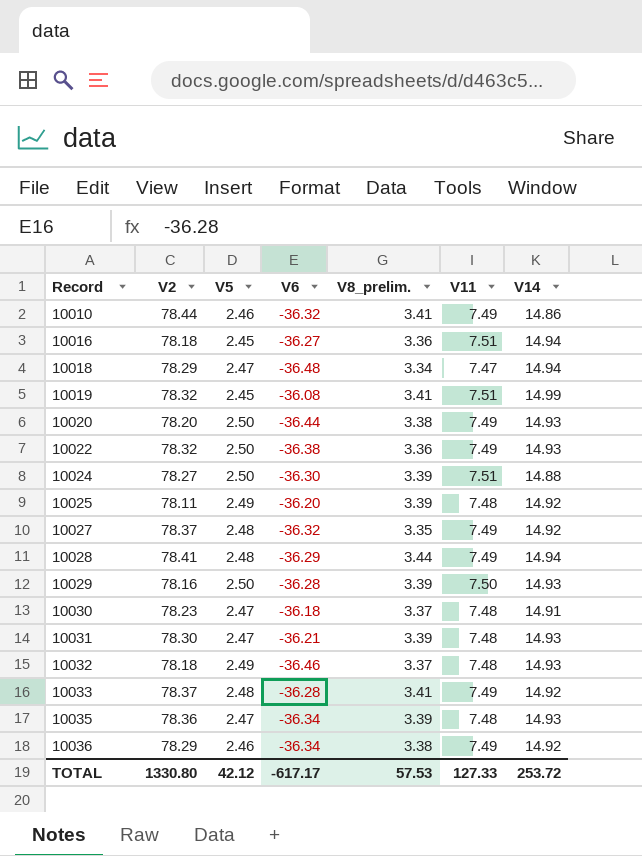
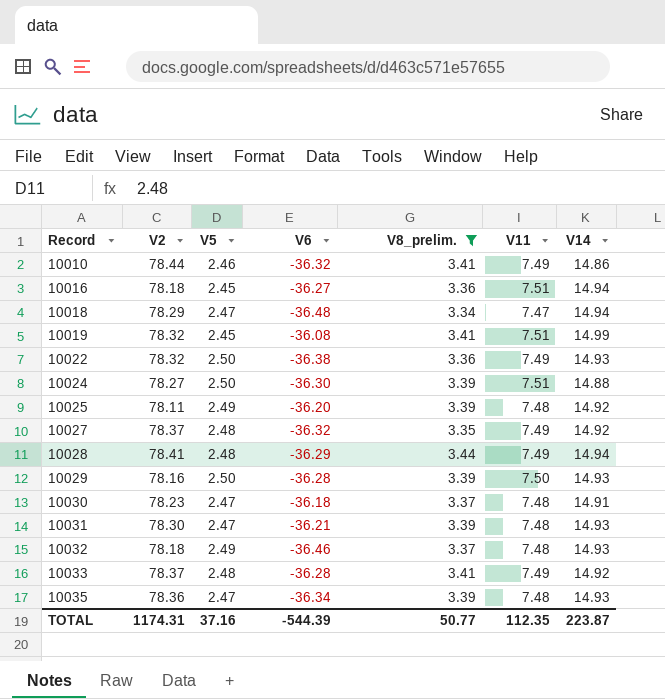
filter: none -> V8_prelim. != 3.38
TOTAL | V2: 1330.80 -> 1174.31
TOTAL | V5: 42.12 -> 37.16
TOTAL | V6: -617.17 -> -544.39
TOTAL | V8_prelim.: 57.53 -> 50.77
TOTAL | V11: 127.33 -> 112.35
TOTAL | V14: 253.72 -> 223.87

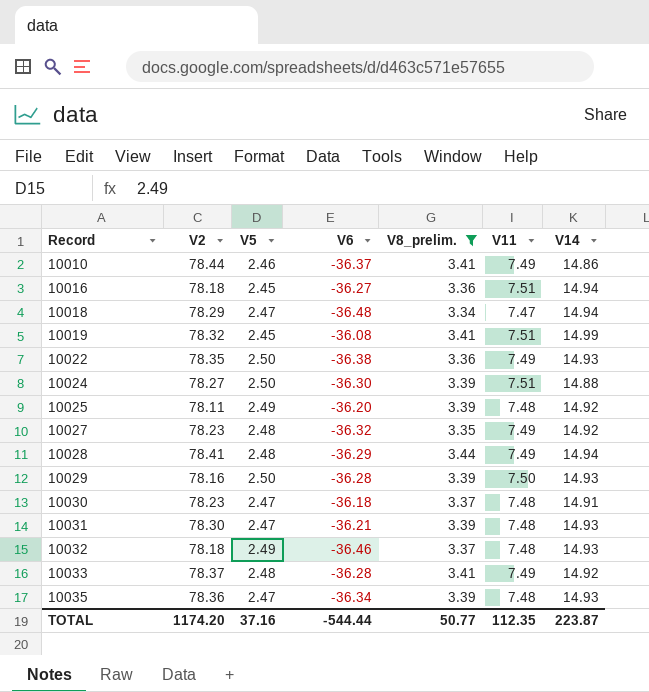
10010 | V6: -36.32 -> -36.37
10022 | V2: 78.32 -> 78.35
10027 | V2: 78.37 -> 78.23
TOTAL | V2: 1174.31 -> 1174.20
TOTAL | V6: -544.39 -> -544.44

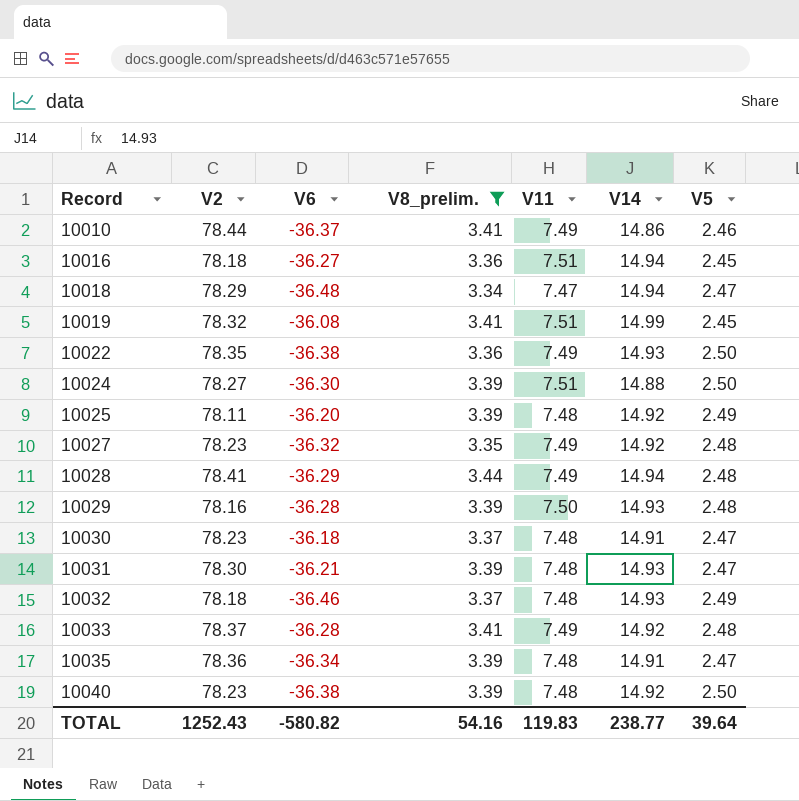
column V5 | position: 3 -> 7
10029 | V5: 2.50 -> 2.48
10035 | V14: 14.93 -> 14.91
row 10040: none -> 78.23 | -36.38 | 3.39 | 7.48 | 14.92 | 2.50
TOTAL | V2: 1174.20 -> 1252.43
TOTAL | V6: -544.44 -> -580.82
TOTAL | V8_prelim.: 50.77 -> 54.16
TOTAL | V11: 112.35 -> 119.83
TOTAL | V14: 223.87 -> 238.77
TOTAL | V5: 37.16 -> 39.64

